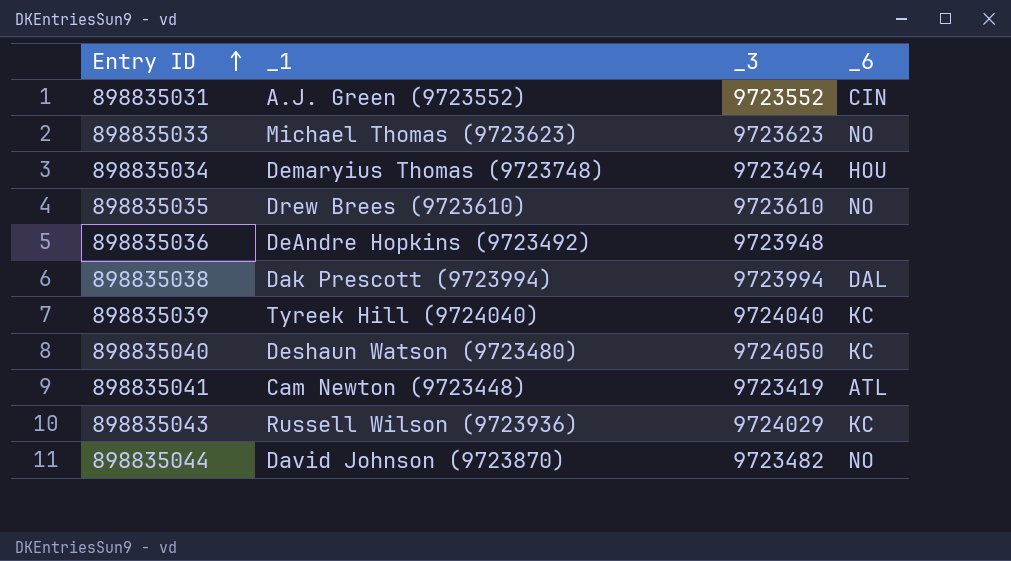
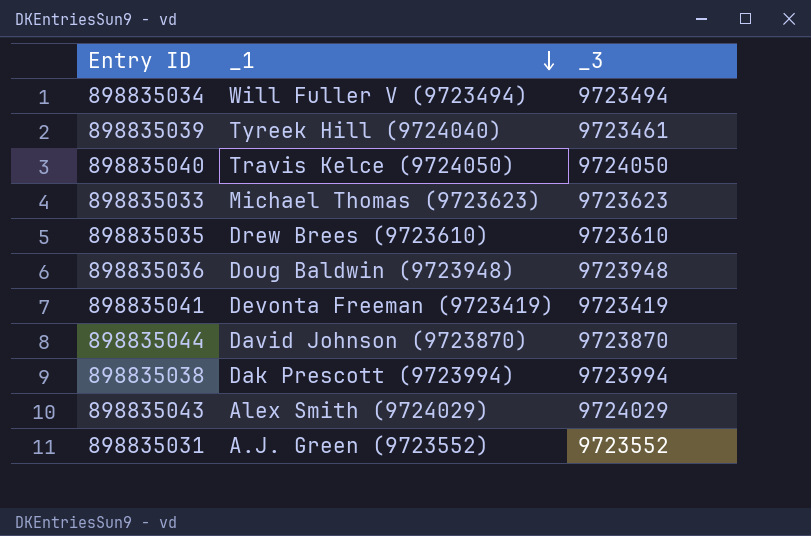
row order: Entry ID ascending -> _1 descending
column _6 | position: 4 -> none
898835034 | _1: Demaryius Thomas (9723748) -> Will Fuller V (9723494)
898835039 | _3: 9724040 -> 9723461
898835040 | _1: Deshaun Watson (9723480) -> Travis Kelce (9724050)
898835036 | _1: DeAndre Hopkins (9723492) -> Doug Baldwin (9723948)
898835041 | _1: Cam Newton (9723448) -> Devonta Freeman (9723419)
898835044 | _3: 9723482 -> 9723870
898835043 | _1: Russell Wilson (9723936) -> Alex Smith (9724029)

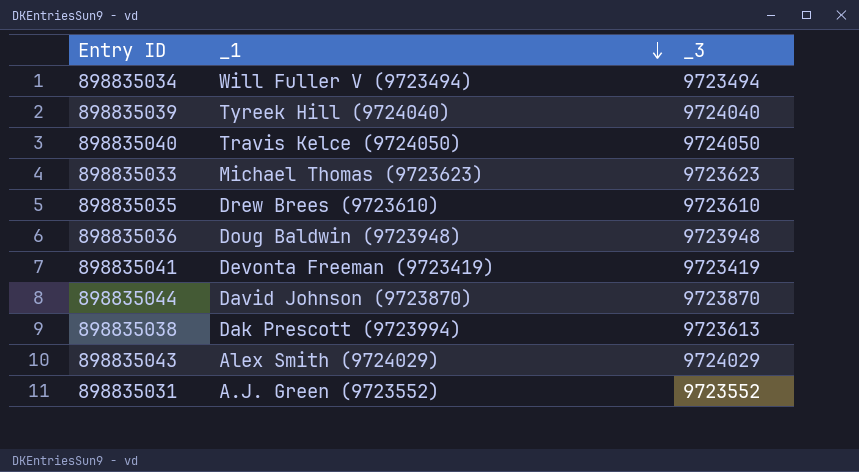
898835039 | _3: 9723461 -> 9724040
898835038 | _3: 9723994 -> 9723613

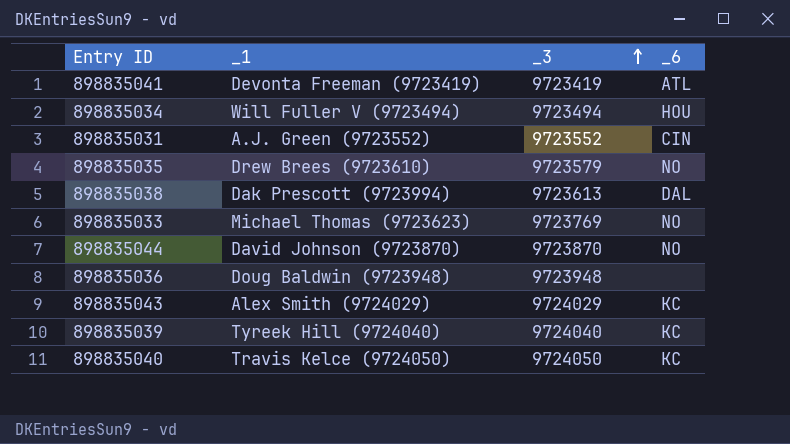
row order: _1 descending -> _3 ascending
column _6 | position: none -> 4
898835035 | _3: 9723610 -> 9723579
898835033 | _3: 9723623 -> 9723769

